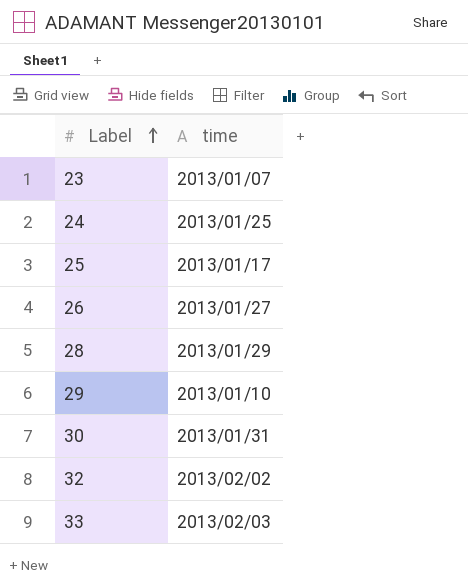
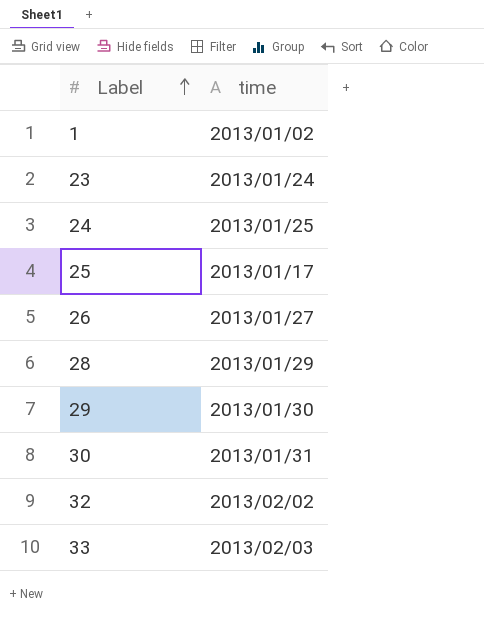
row 1: none -> 2013/01/02
23 | time: 2013/01/07 -> 2013/01/24
29 | time: 2013/01/10 -> 2013/01/30

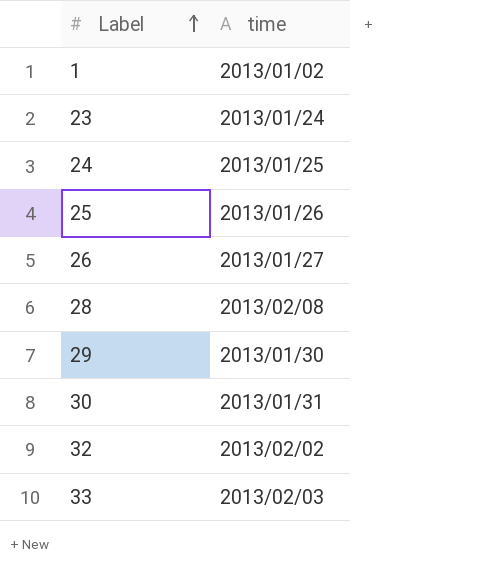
25 | time: 2013/01/17 -> 2013/01/26
28 | time: 2013/01/29 -> 2013/02/08

